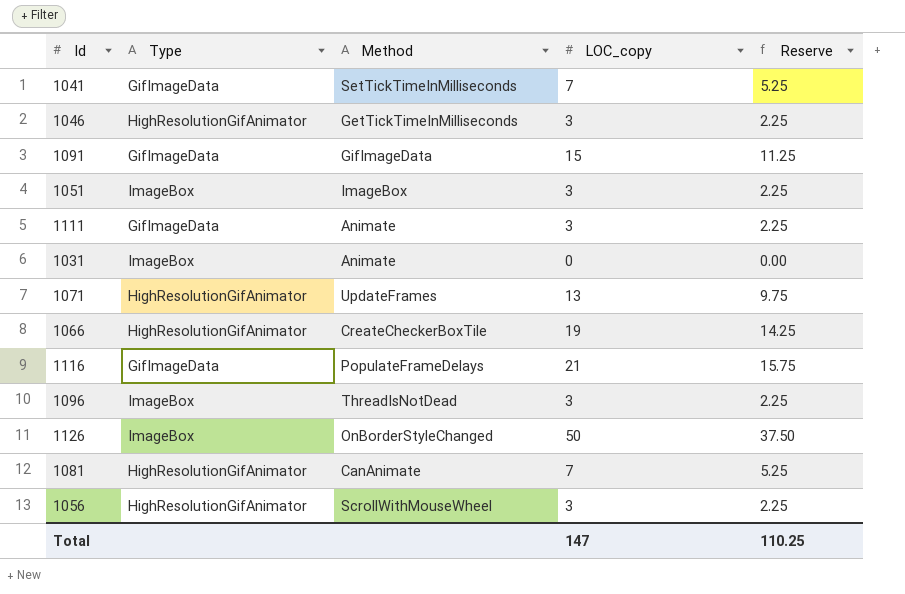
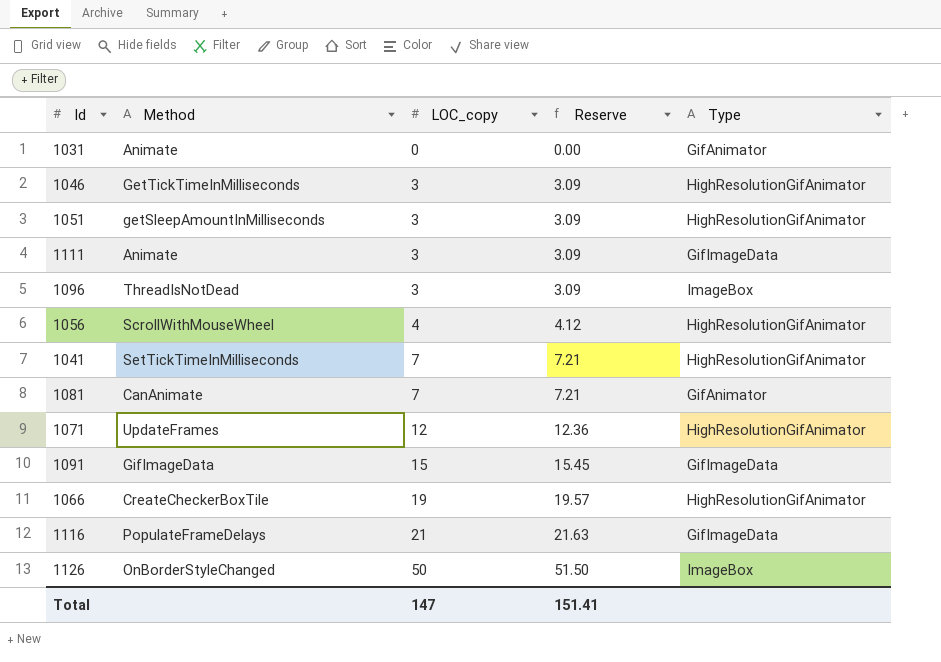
row order: none -> LOC_copy ascending
column Reserve | formula: [LOC_copy] * 0.75 -> [LOC_copy] * 1.03
column Type | position: 2 -> 5
1031 | Type: ImageBox -> GifAnimator
1051 | Method: ImageBox -> getSleepAmountInMilliseconds
1051 | Type: ImageBox -> HighResolutionGifAnimator
1056 | LOC_copy: 3 -> 4
1041 | Type: GifImageData -> HighResolutionGifAnimator
1081 | Type: HighResolutionGifAnimator -> GifAnimator
1071 | LOC_copy: 13 -> 12
Total | Reserve: 110.25 -> 151.41

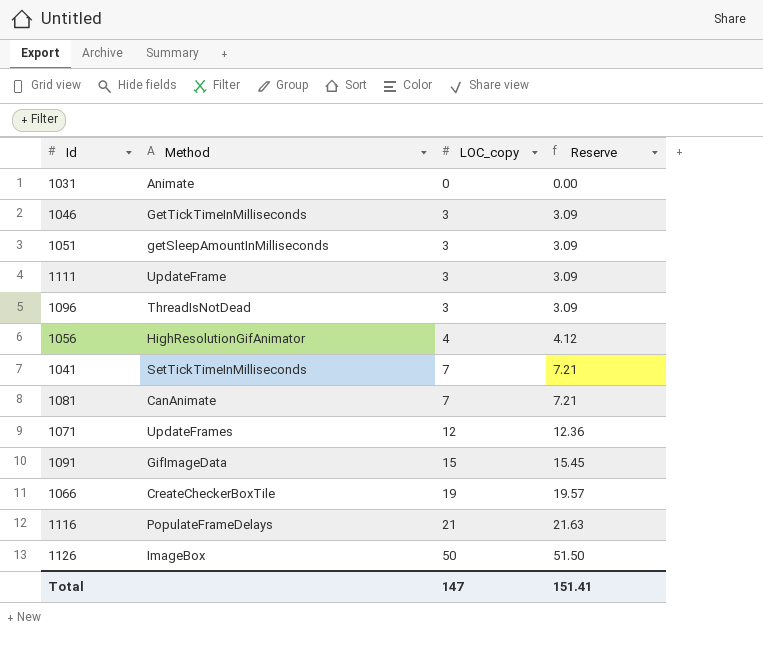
column Type | position: 5 -> none
1111 | Method: Animate -> UpdateFrame
1056 | Method: ScrollWithMouseWheel -> HighResolutionGifAnimator
1126 | Method: OnBorderStyleChanged -> ImageBox

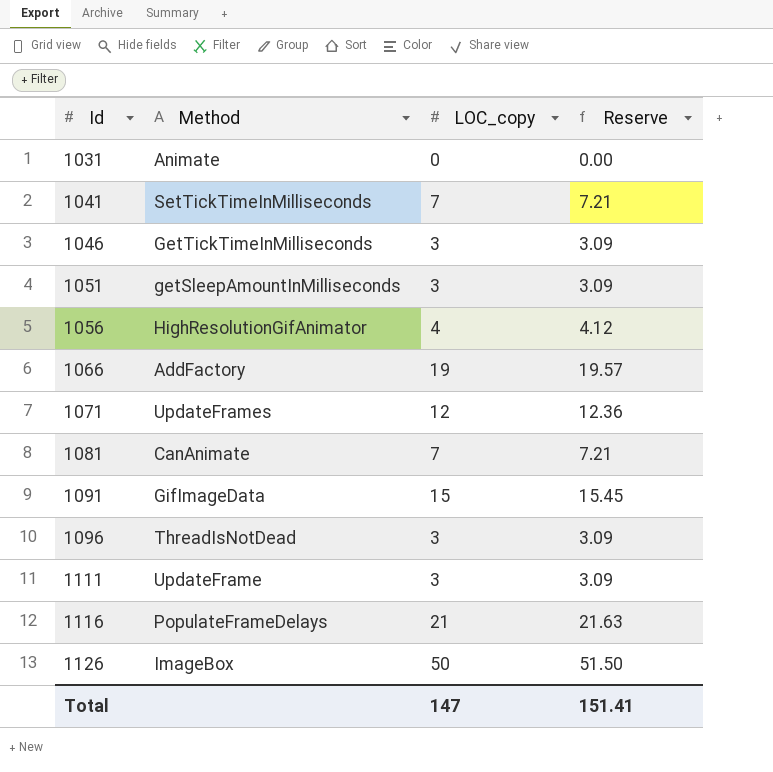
row order: LOC_copy ascending -> Id ascending
1066 | Method: CreateCheckerBoxTile -> AddFactory

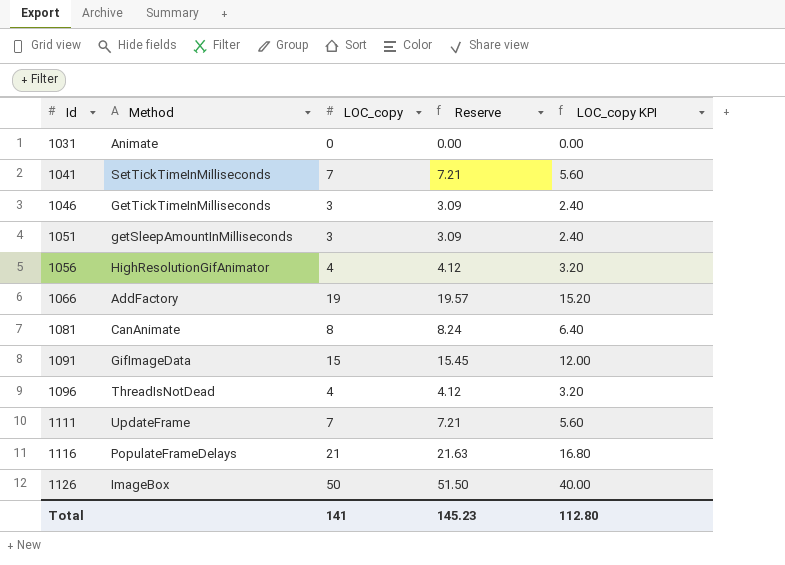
column LOC_copy KPI | formula: none -> [LOC_copy] * 0.8
row 1071: UpdateFrames | 12 | 12.36 -> none
1081 | LOC_copy: 7 -> 8
1081 | Reserve: 7.21 -> 8.24
1096 | LOC_copy: 3 -> 4
1096 | Reserve: 3.09 -> 4.12
1111 | LOC_copy: 3 -> 7
1111 | Reserve: 3.09 -> 7.21
Total | LOC_copy: 147 -> 141
Total | Reserve: 151.41 -> 145.23

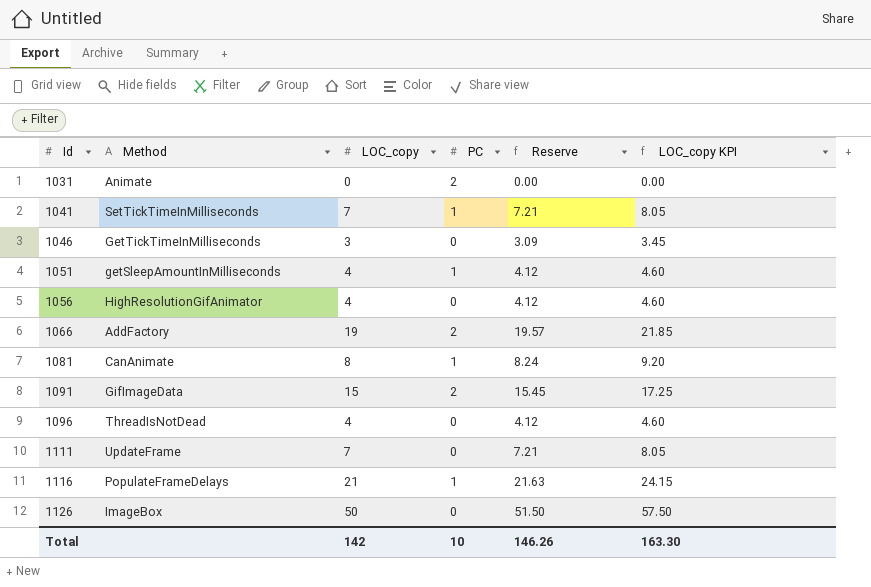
column PC | position: none -> 4
column LOC_copy KPI | formula: [LOC_copy] * 0.8 -> [LOC_copy] * 1.15
1051 | LOC_copy: 3 -> 4
1051 | Reserve: 3.09 -> 4.12
Total | LOC_copy: 141 -> 142
Total | Reserve: 145.23 -> 146.26
Total | LOC_copy KPI: 112.80 -> 163.30

